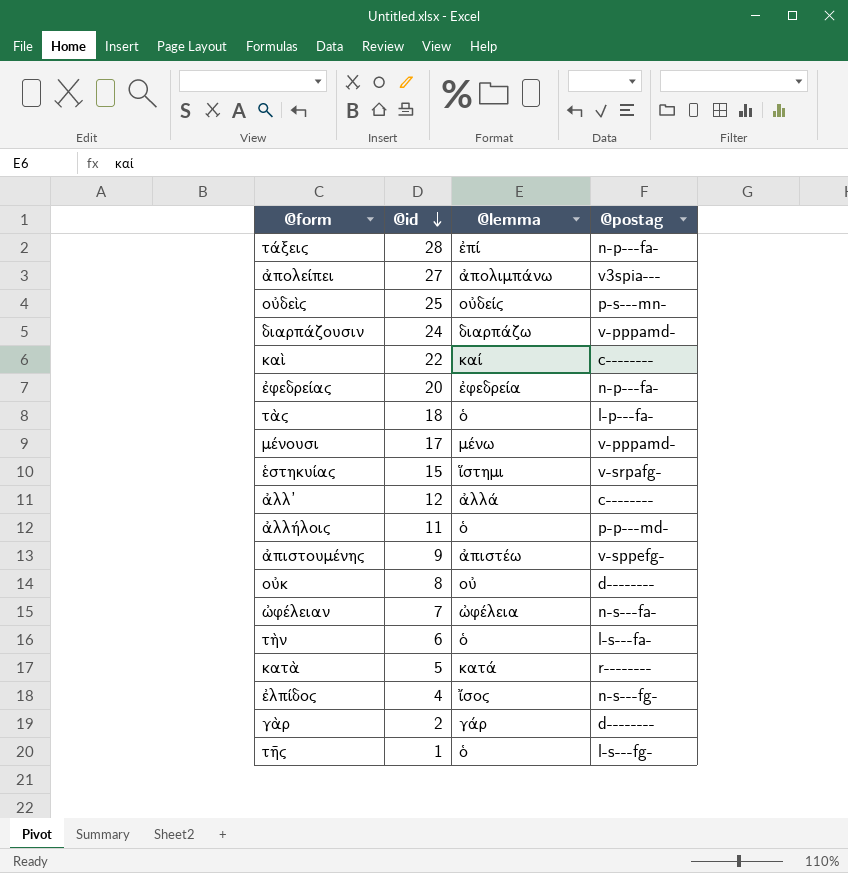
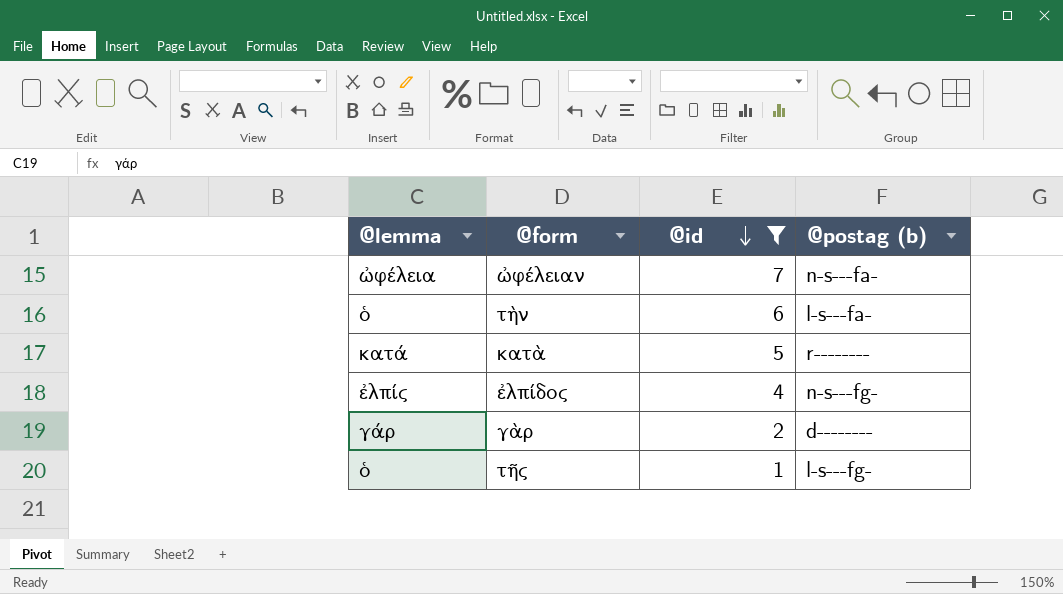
filter: none -> @id <= 7
column @lemma | position: 3 -> 1
column name: @postag -> @postag (b)
ἐλπίδος | @lemma: ἴσος -> ἐλπίς

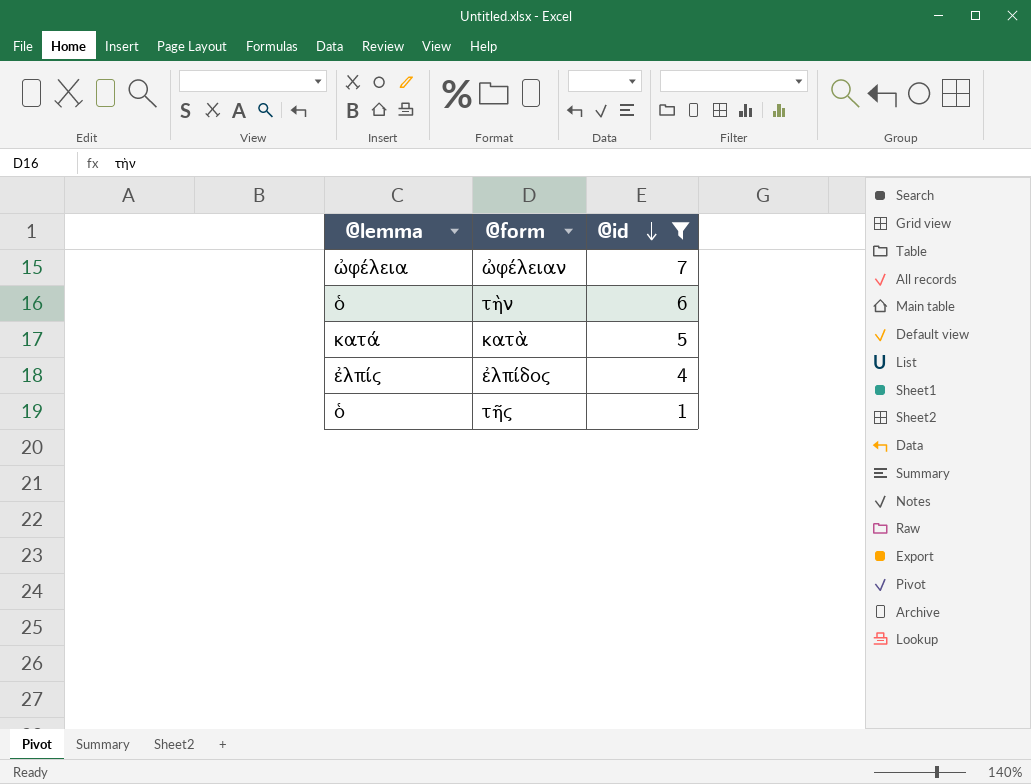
column @postag (b) | position: 4 -> none
row γὰρ: γάρ | 2 | d-------- -> none

